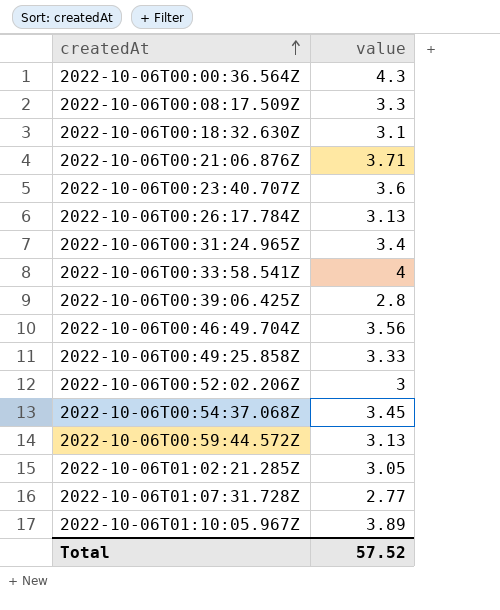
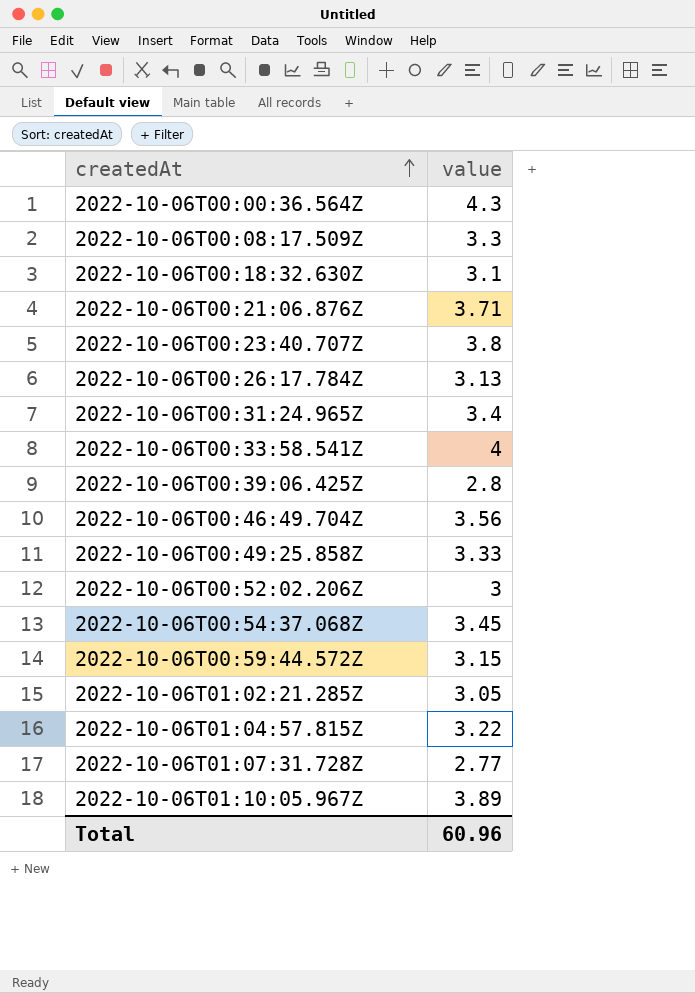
2022-10-06T00:23:40.707Z | value: 3.6 -> 3.8
2022-10-06T00:59:44.572Z | value: 3.13 -> 3.15
row 2022-10-06T01:04:57.815Z: none -> 3.22
Total | value: 57.52 -> 60.96

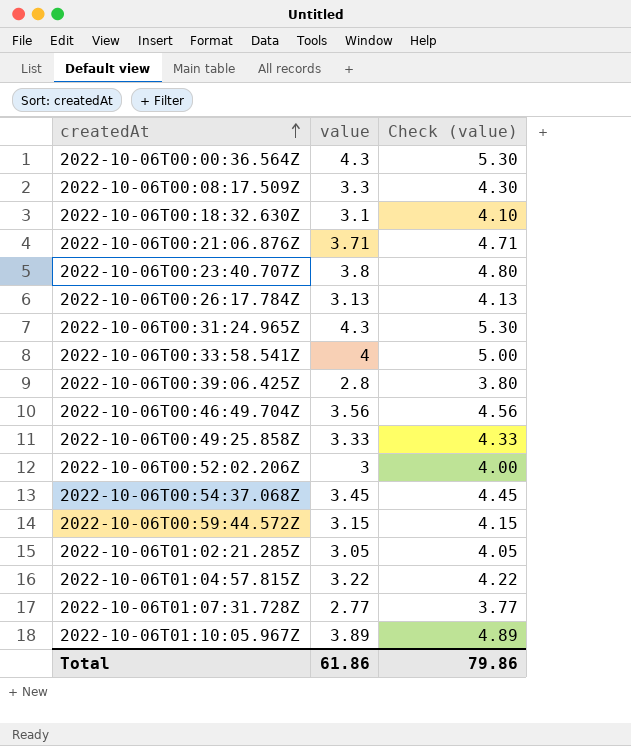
column Check (value) | formula: none -> [value] + 1
2022-10-06T00:31:24.965Z | value: 3.4 -> 4.3
Total | value: 60.96 -> 61.86

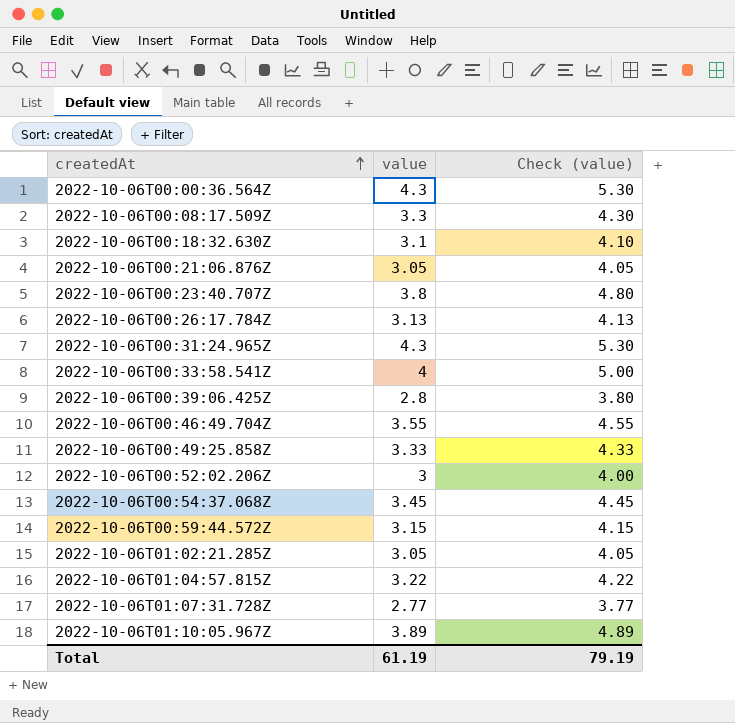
2022-10-06T00:21:06.876Z | value: 3.71 -> 3.05
2022-10-06T00:21:06.876Z | Check (value): 4.71 -> 4.05
2022-10-06T00:46:49.704Z | value: 3.56 -> 3.55
2022-10-06T00:46:49.704Z | Check (value): 4.56 -> 4.55
Total | value: 61.86 -> 61.19
Total | Check (value): 79.86 -> 79.19

